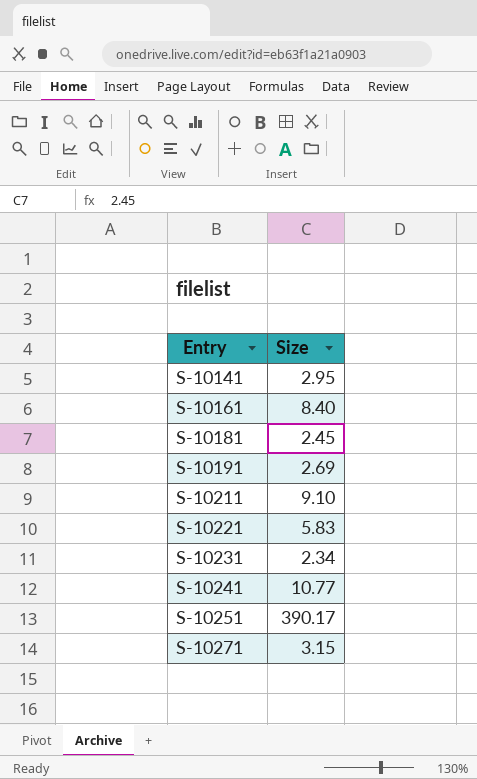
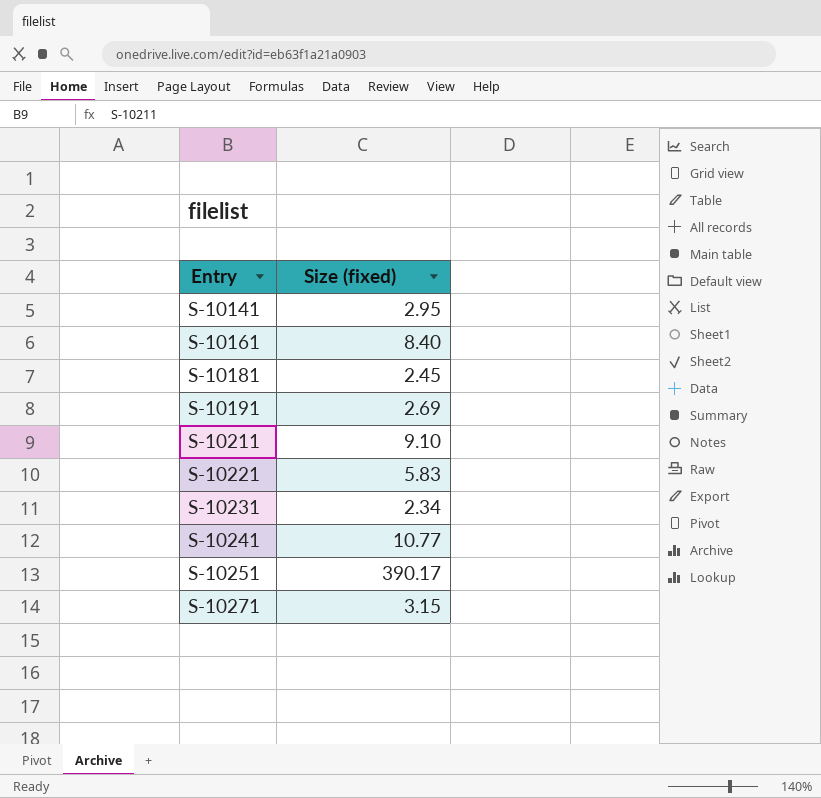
column name: Size -> Size (fixed)

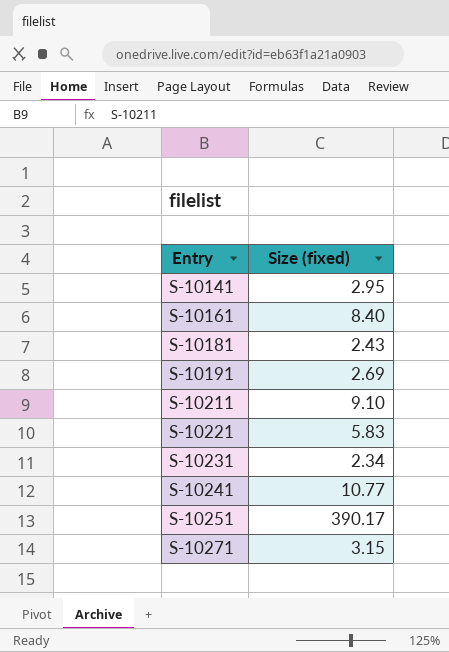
S-10181 | Size (fixed): 2.45 -> 2.43

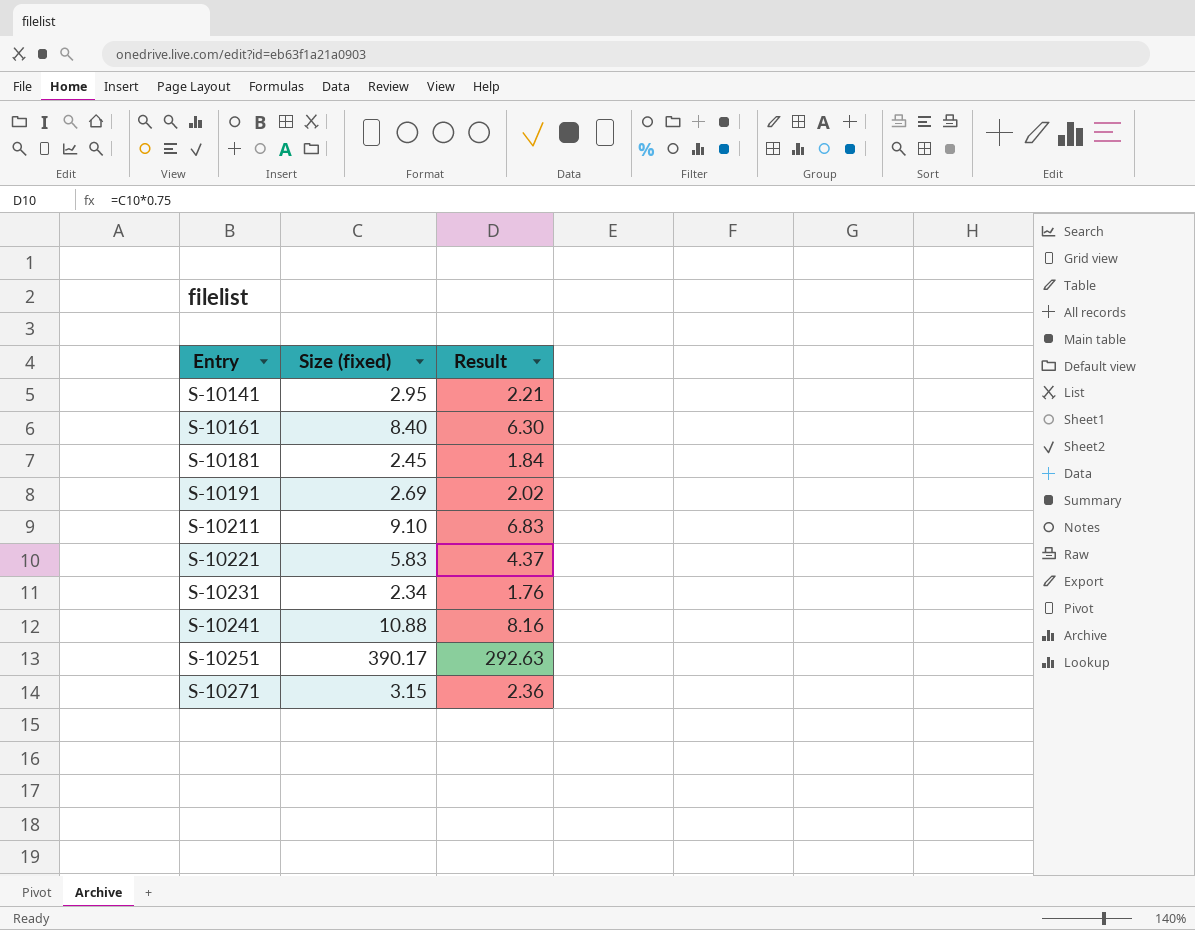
column Result | formula: none -> [Size (fixed)] * 0.75
S-10181 | Size (fixed): 2.43 -> 2.45
S-10241 | Size (fixed): 10.77 -> 10.88

